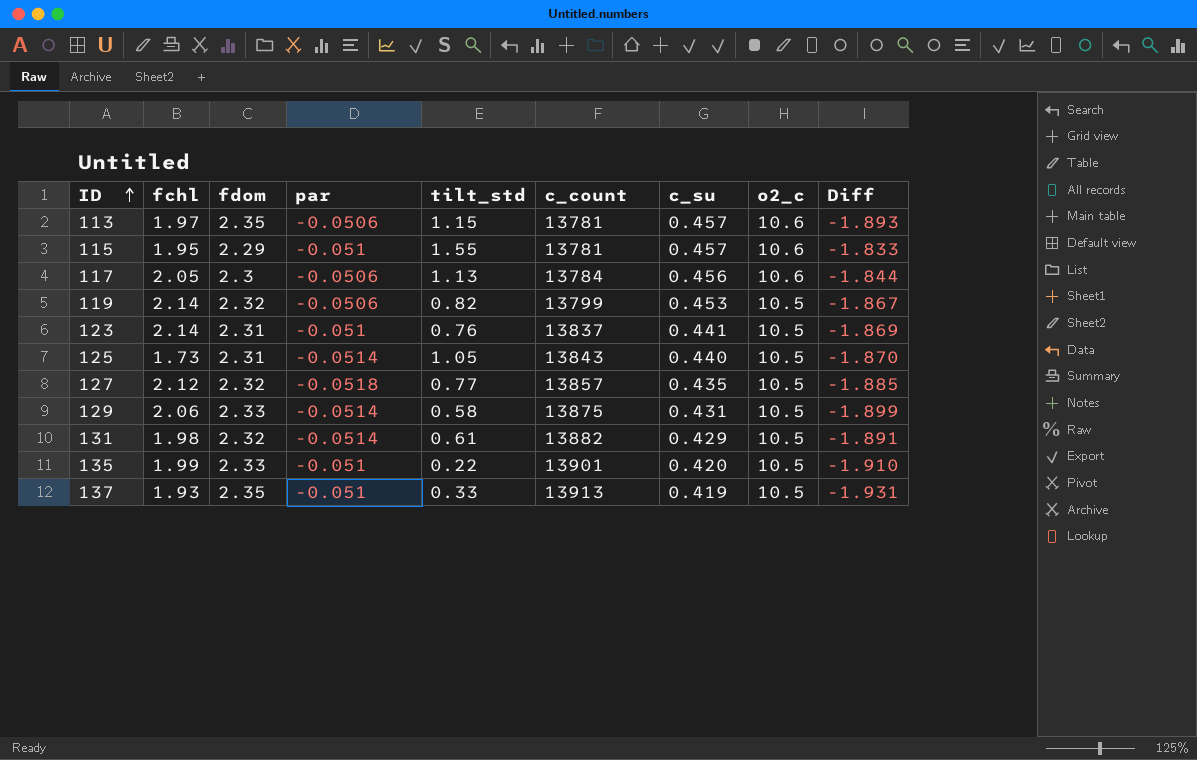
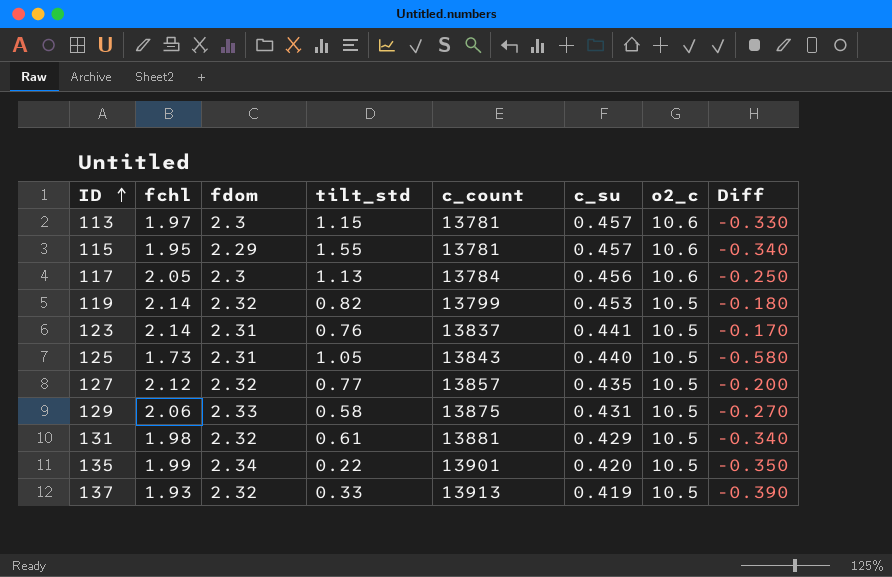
column par | position: 4 -> none
column Diff | formula: [c_su] - [fdom] -> [fchl] - [fdom]
113 | fdom: 2.35 -> 2.3
131 | c_count: 13882 -> 13881
135 | fdom: 2.33 -> 2.34
137 | fdom: 2.35 -> 2.32

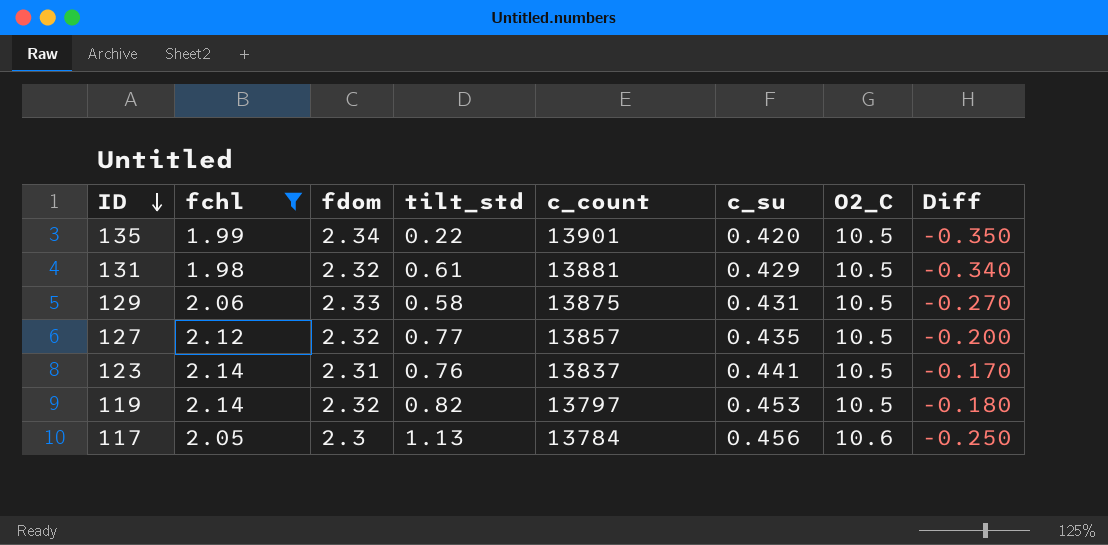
filter: none -> fchl >= 1.98
row order: ID ascending -> ID descending
column name: o2_c -> O2_C
119 | c_count: 13799 -> 13797

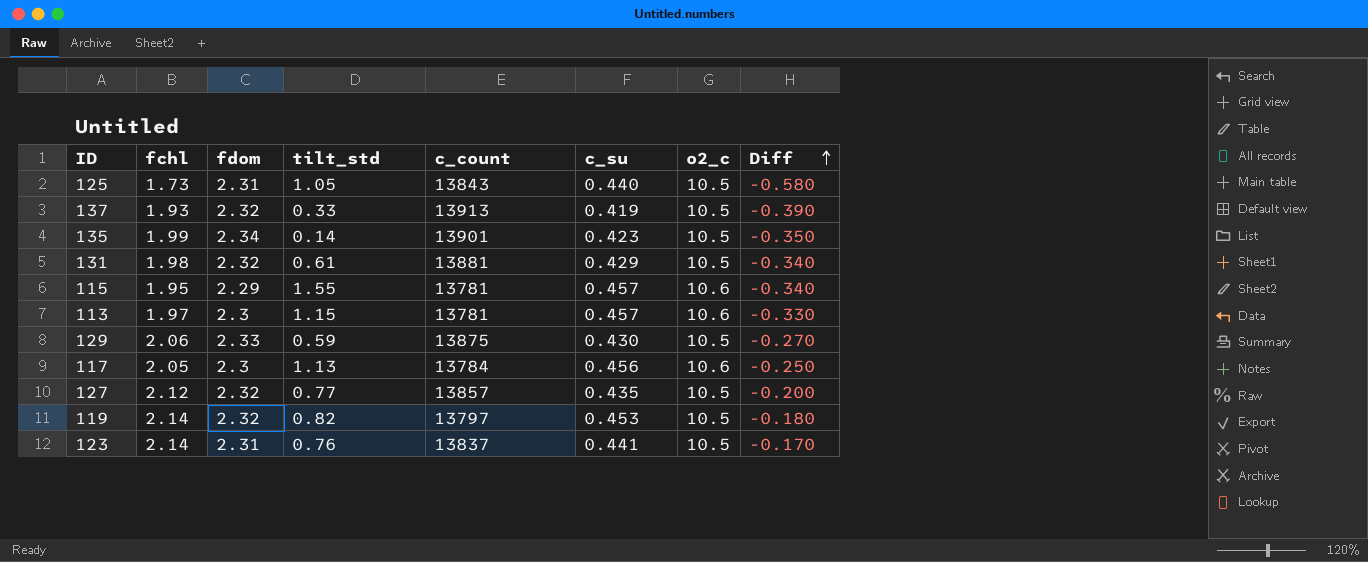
filter: fchl >= 1.98 -> none
row order: ID descending -> Diff ascending
column name: O2_C -> o2_c
135 | tilt_std: 0.22 -> 0.14
135 | c_su: 0.420 -> 0.423
129 | tilt_std: 0.58 -> 0.59
129 | c_su: 0.431 -> 0.430

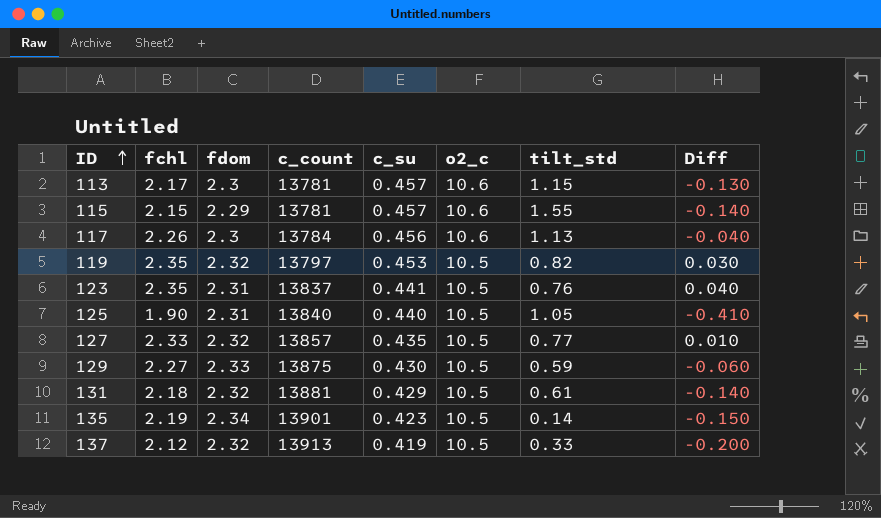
row order: Diff ascending -> ID ascending
column tilt_std | position: 4 -> 7
113 | fchl: 1.97 -> 2.17
113 | Diff: -0.330 -> -0.130
115 | fchl: 1.95 -> 2.15
115 | Diff: -0.340 -> -0.140
117 | fchl: 2.05 -> 2.26
117 | Diff: -0.250 -> -0.040
119 | fchl: 2.14 -> 2.35
119 | Diff: -0.180 -> 0.030
123 | fchl: 2.14 -> 2.35
123 | Diff: -0.170 -> 0.040
125 | fchl: 1.73 -> 1.90
125 | c_count: 13843 -> 13840
125 | Diff: -0.580 -> -0.410
127 | fchl: 2.12 -> 2.33
127 | Diff: -0.200 -> 0.010
129 | fchl: 2.06 -> 2.27
129 | Diff: -0.270 -> -0.060
131 | fchl: 1.98 -> 2.18
131 | Diff: -0.340 -> -0.140
135 | fchl: 1.99 -> 2.19
135 | Diff: -0.350 -> -0.150
137 | fchl: 1.93 -> 2.12
137 | Diff: -0.390 -> -0.200

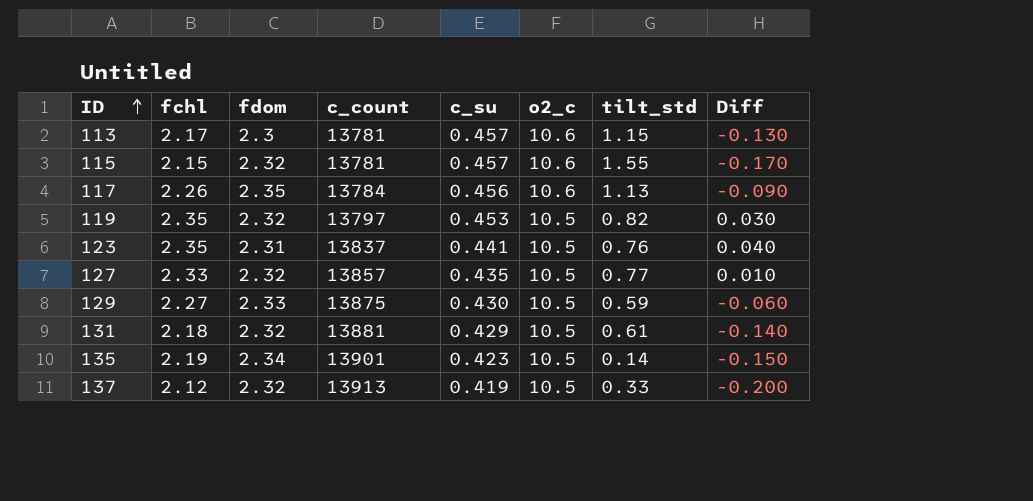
row 125: 1.90 | 2.31 | 13840 | 0.440 | 10.5 | 1.05 | -0.410 -> none
115 | fdom: 2.29 -> 2.32
115 | Diff: -0.140 -> -0.170
117 | fdom: 2.3 -> 2.35
117 | Diff: -0.040 -> -0.090

